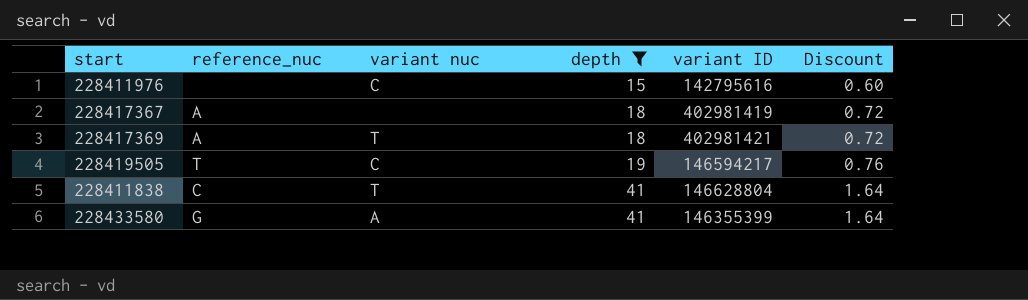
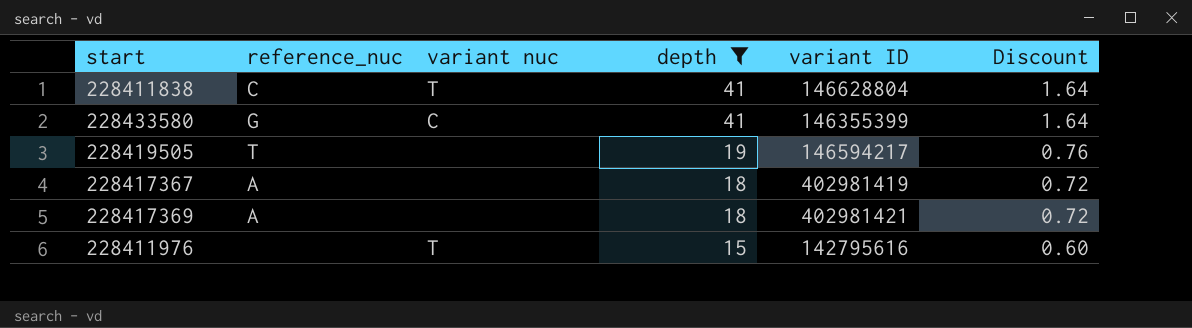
row order: depth ascending -> depth descending
228433580 | variant nuc: A -> C
228419505 | variant nuc: C -> none
228417369 | variant nuc: T -> none
228411976 | variant nuc: C -> T

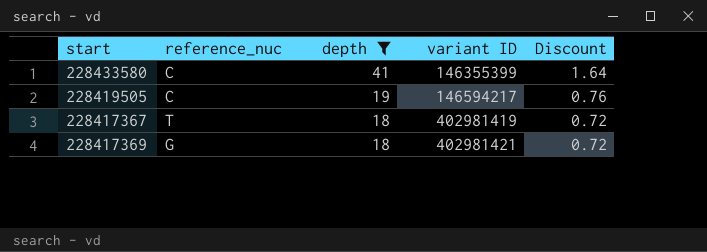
column variant nuc | position: 3 -> none
row 228411838: C | T | 41 | 146628804 | 1.64 -> none
row 228411976: none | T | 15 | 142795616 | 0.60 -> none
228433580 | reference_nuc: G -> C
228419505 | reference_nuc: T -> C
228417367 | reference_nuc: A -> T
228417369 | reference_nuc: A -> G

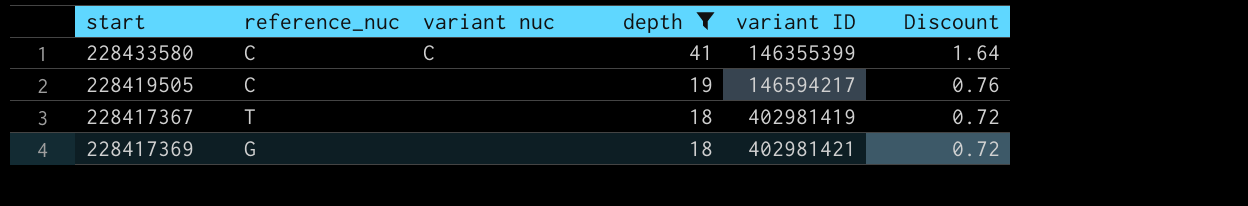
column variant nuc | position: none -> 3

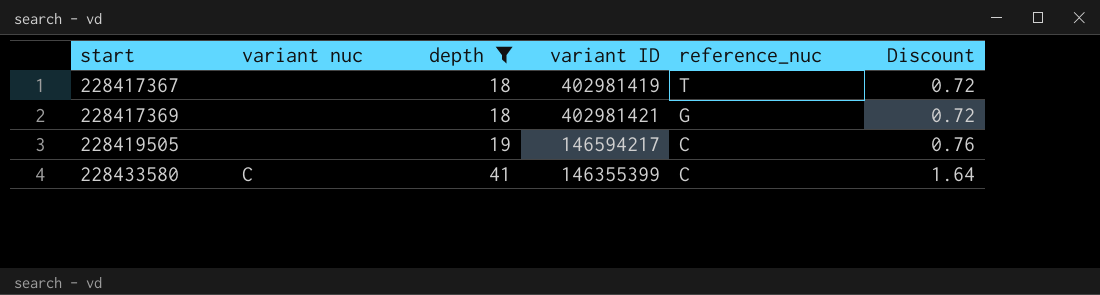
row order: depth descending -> start ascending
column reference_nuc | position: 2 -> 5

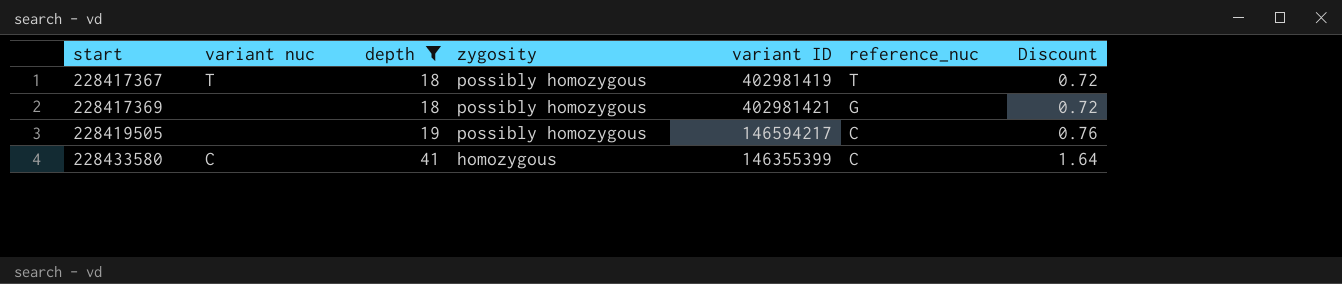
column zygosity | position: none -> 4
228417367 | variant nuc: none -> T

